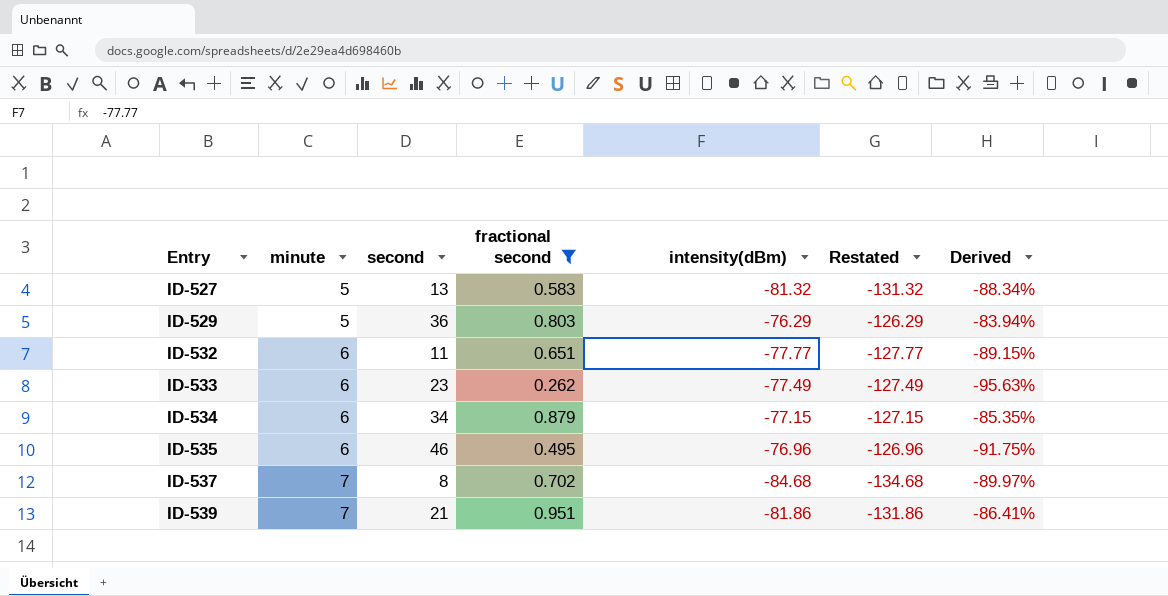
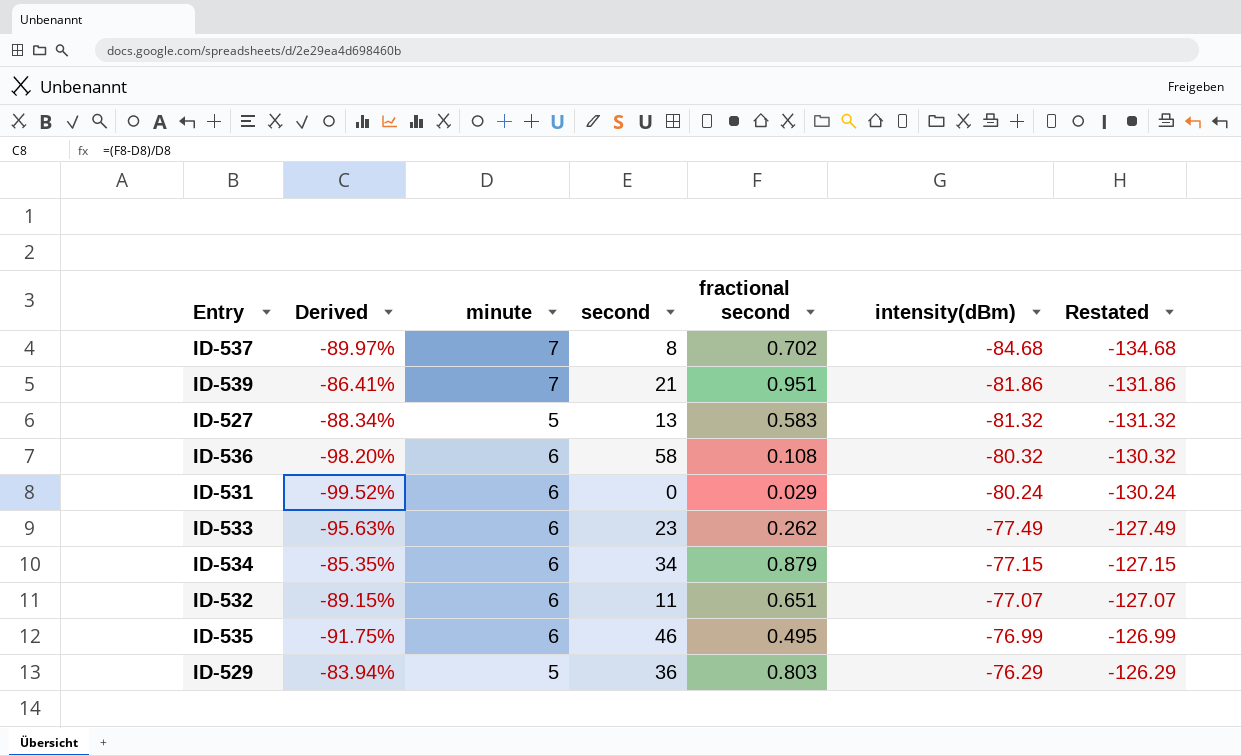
filter: fractional second >= 0.262 -> none
row order: Entry ascending -> intensity(dBm) ascending
column Derived | position: 7 -> 2
ID-532 | intensity(dBm): -77.77 -> -77.07
ID-532 | Restated: -127.77 -> -127.07
ID-535 | intensity(dBm): -76.96 -> -76.99
ID-535 | Restated: -126.96 -> -126.99

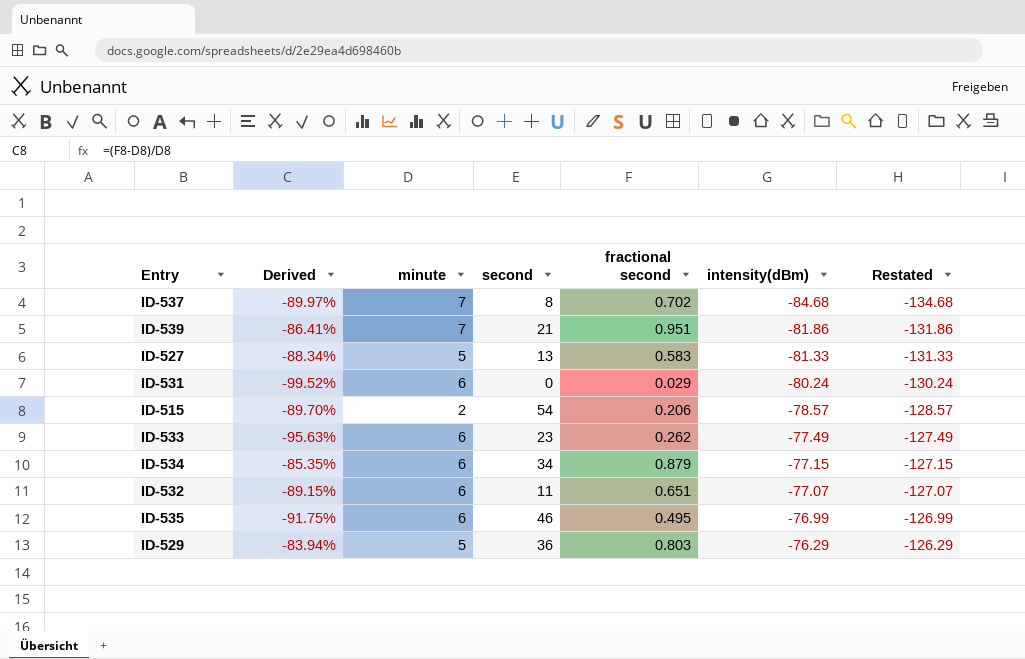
row ID-536: -98.20% | 6 | 58 | 0.108 | -80.32 | -130.32 -> none
ID-527 | intensity(dBm): -81.32 -> -81.33
ID-527 | Restated: -131.32 -> -131.33
row ID-515: none -> -89.70% | 2 | 54 | 0.206 | -78.57 | -128.57

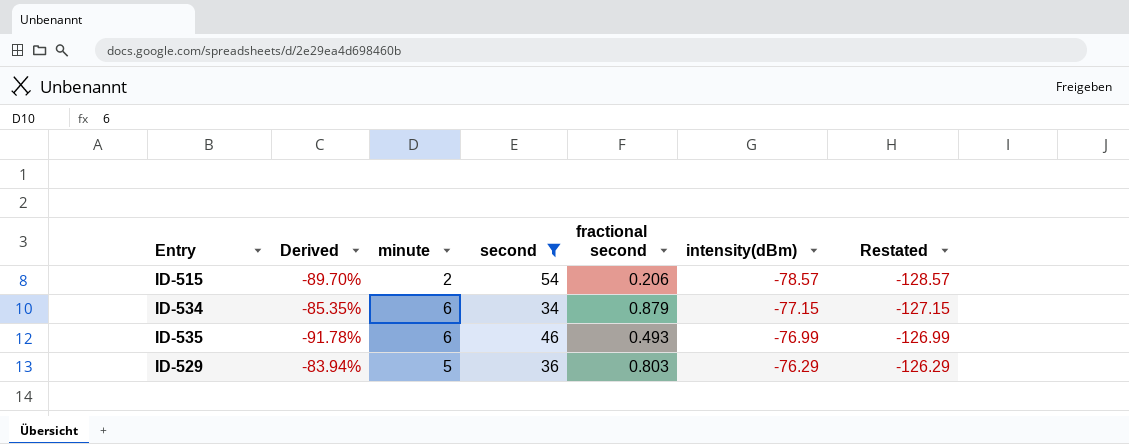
filter: none -> second >= 34
ID-535 | Derived: -91.75% -> -91.78%
ID-535 | fractional second: 0.495 -> 0.493

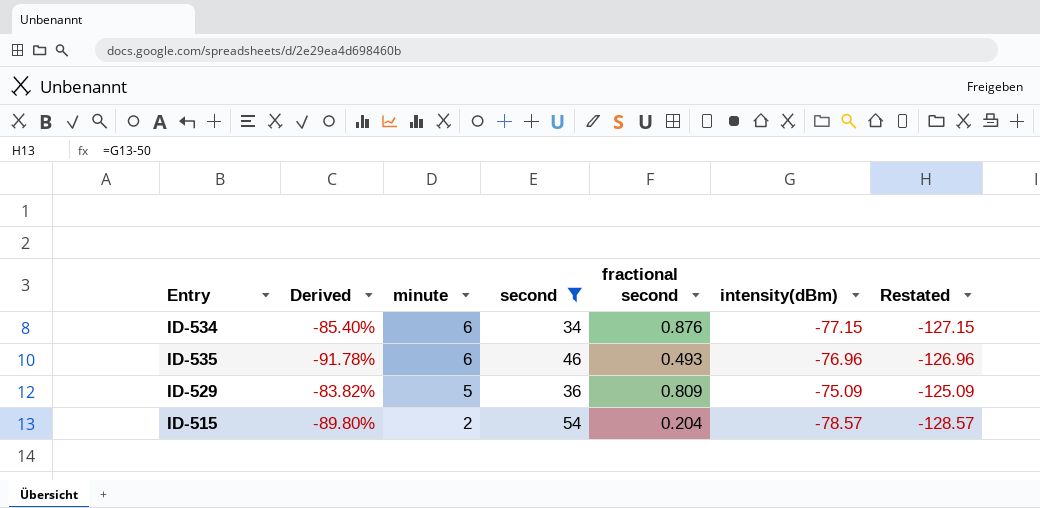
row order: intensity(dBm) ascending -> minute descending
ID-534 | Derived: -85.35% -> -85.40%
ID-534 | fractional second: 0.879 -> 0.876
ID-535 | intensity(dBm): -76.99 -> -76.96
ID-535 | Restated: -126.99 -> -126.96
ID-529 | Derived: -83.94% -> -83.82%
ID-529 | fractional second: 0.803 -> 0.809
ID-529 | intensity(dBm): -76.29 -> -75.09
ID-529 | Restated: -126.29 -> -125.09
ID-515 | Derived: -89.70% -> -89.80%
ID-515 | fractional second: 0.206 -> 0.204

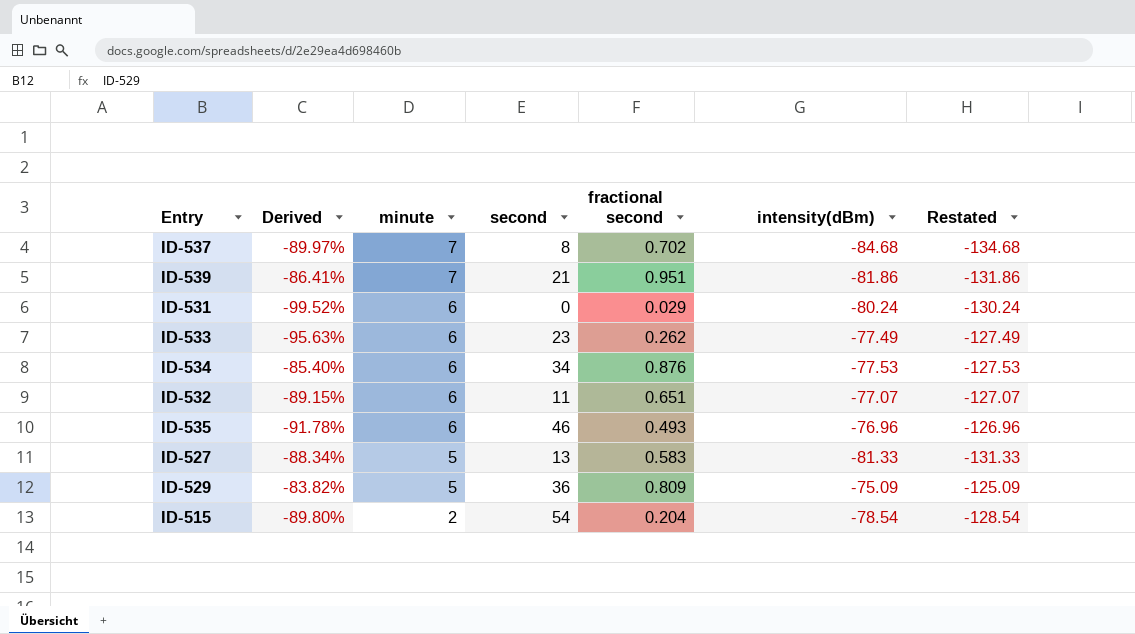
filter: second >= 34 -> none
ID-534 | intensity(dBm): -77.15 -> -77.53
ID-534 | Restated: -127.15 -> -127.53
ID-515 | intensity(dBm): -78.57 -> -78.54
ID-515 | Restated: -128.57 -> -128.54

